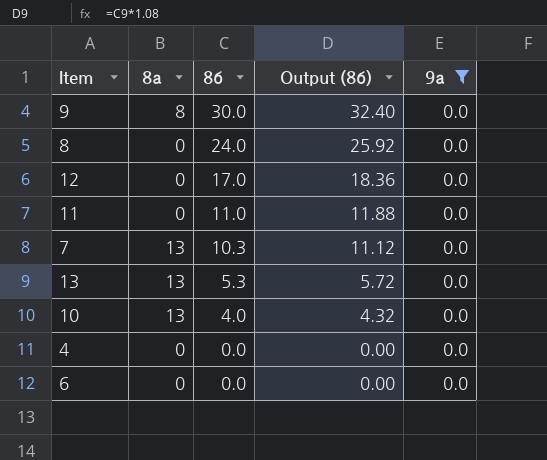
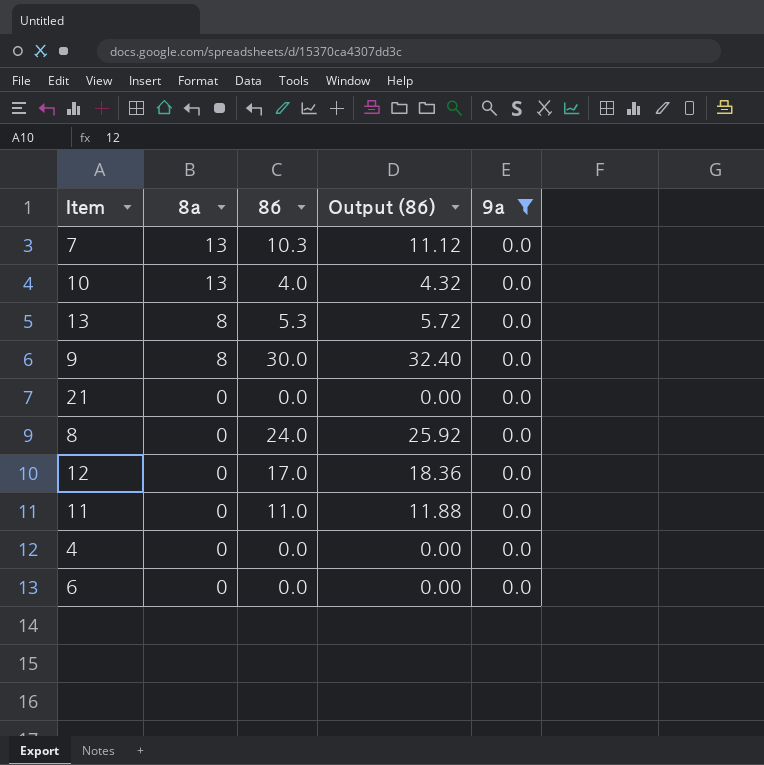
row order: 8б descending -> 8а descending
13 | 8а: 13 -> 8
row 21: none -> 0 | 0.0 | 0.00 | 0.0

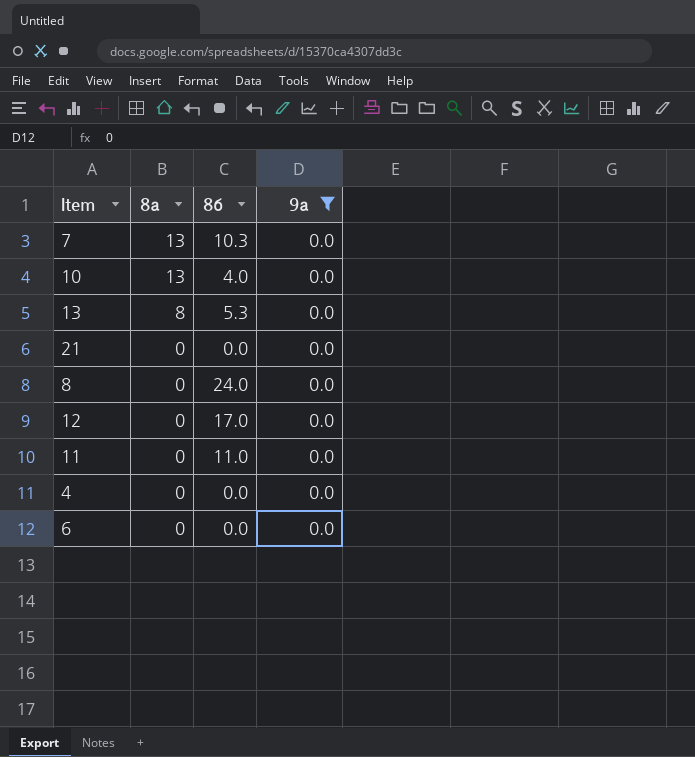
column Output (8б) | formula: [8б] * 1.08 -> none
row 9: 8 | 30.0 | 32.40 | 0.0 -> none

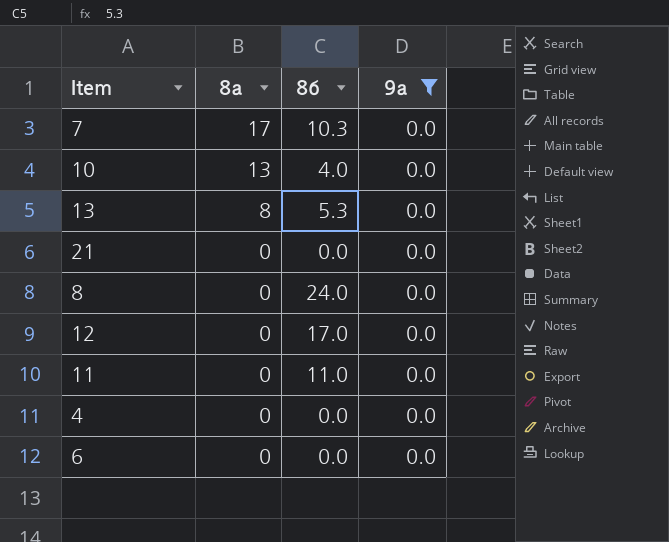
7 | 8а: 13 -> 17

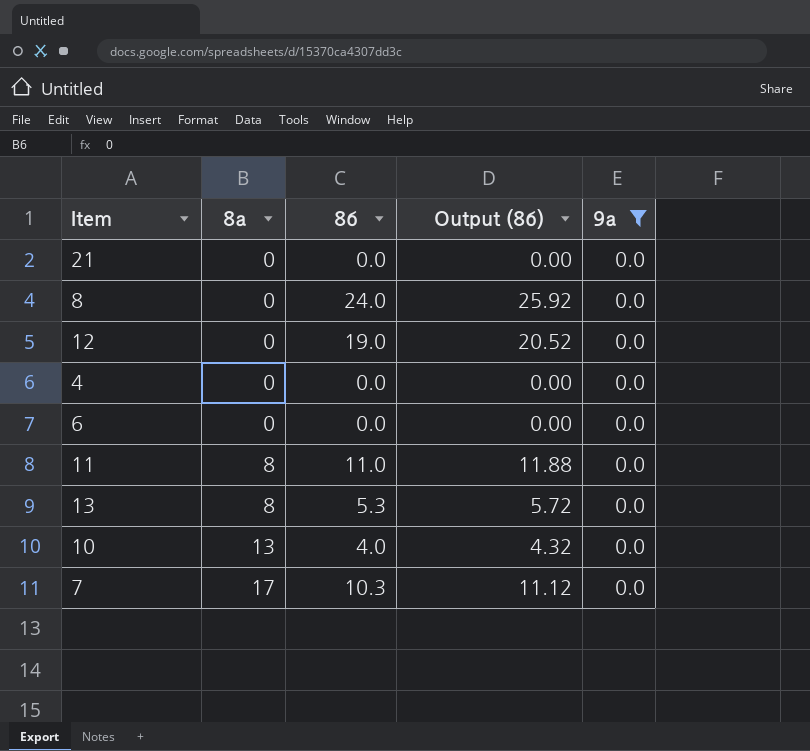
row order: 8а descending -> 8а ascending
column Output (8б) | formula: none -> [8б] * 1.08
12 | 8б: 17.0 -> 19.0
11 | 8а: 0 -> 8

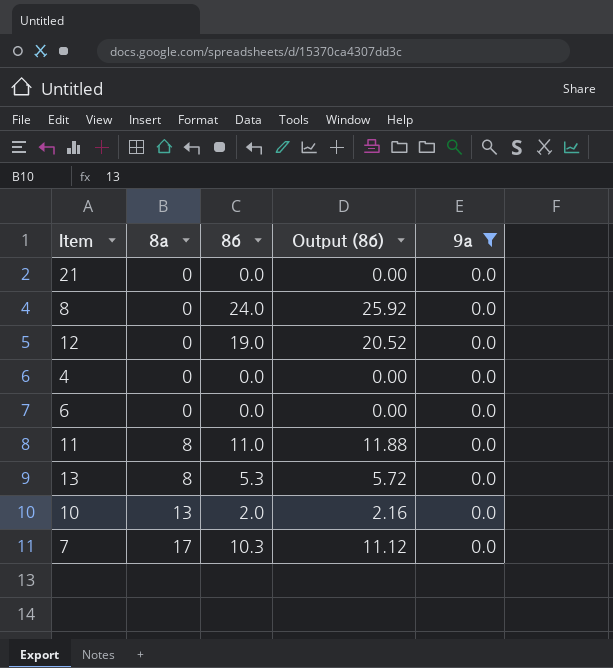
10 | 8б: 4.0 -> 2.0
10 | Output (8б): 4.32 -> 2.16

